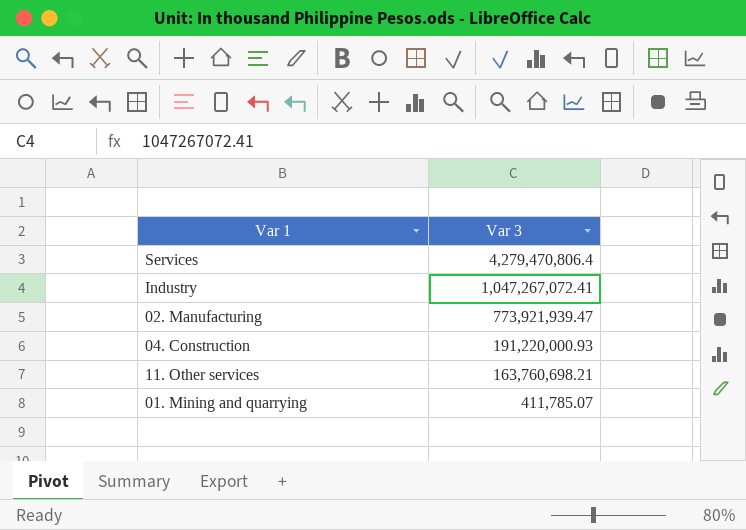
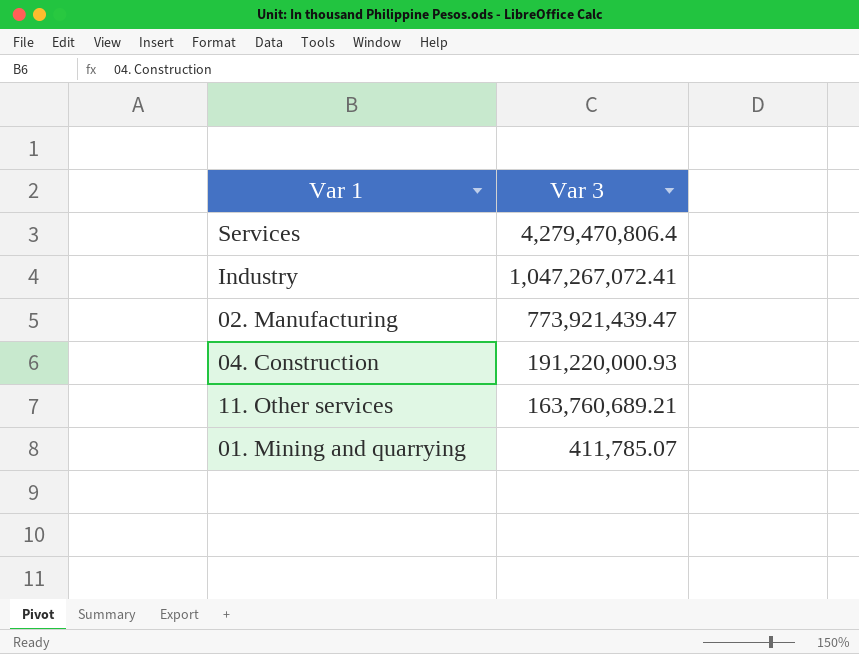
02. Manufacturing | Var 3: 773,921,939.47 -> 773,921,439.47
11. Other services | Var 3: 163,760,698.21 -> 163,760,689.21

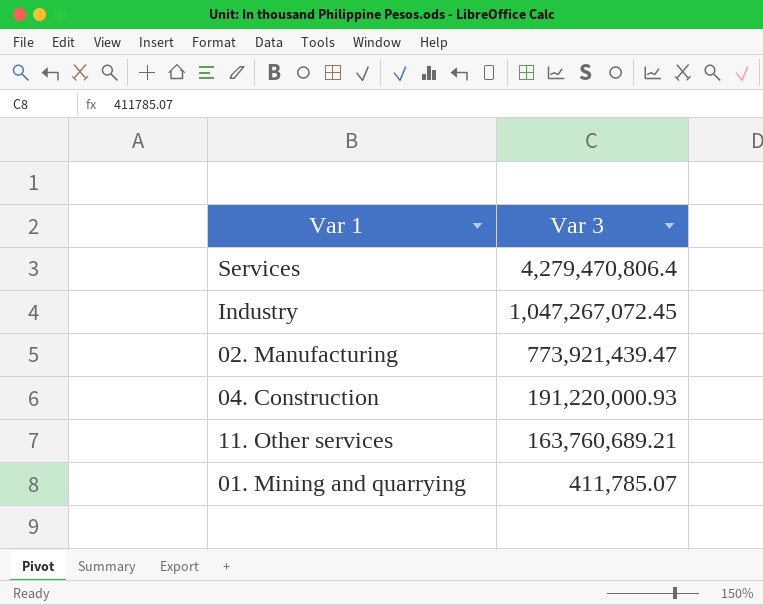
Industry | Var 3: 1,047,267,072.41 -> 1,047,267,072.45

